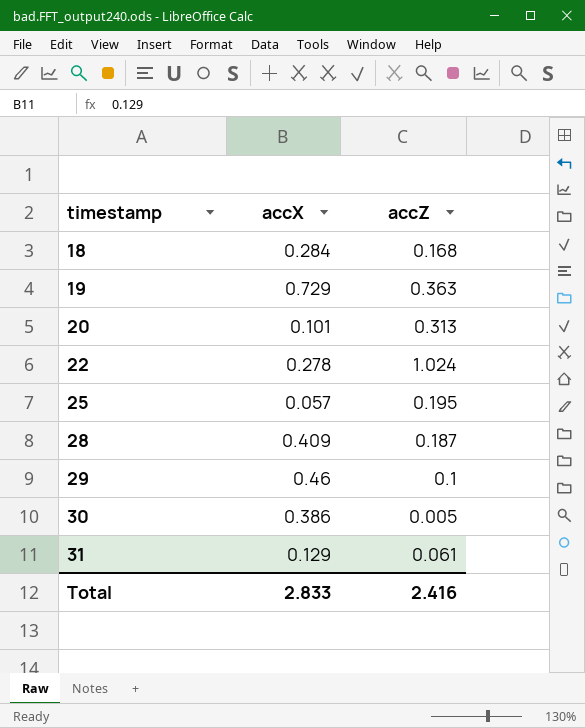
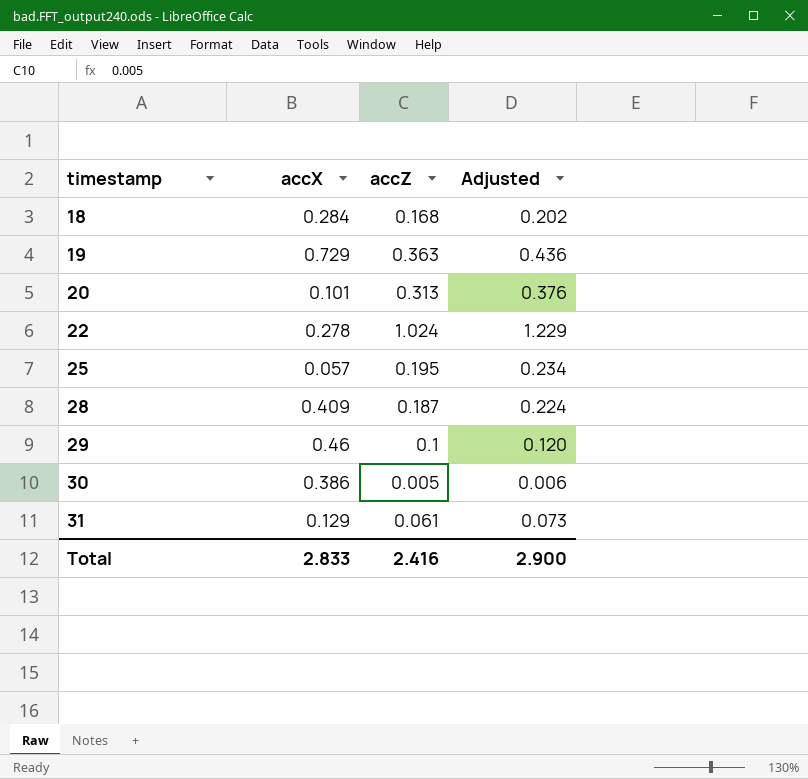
column Adjusted | formula: none -> [accZ] * 1.2

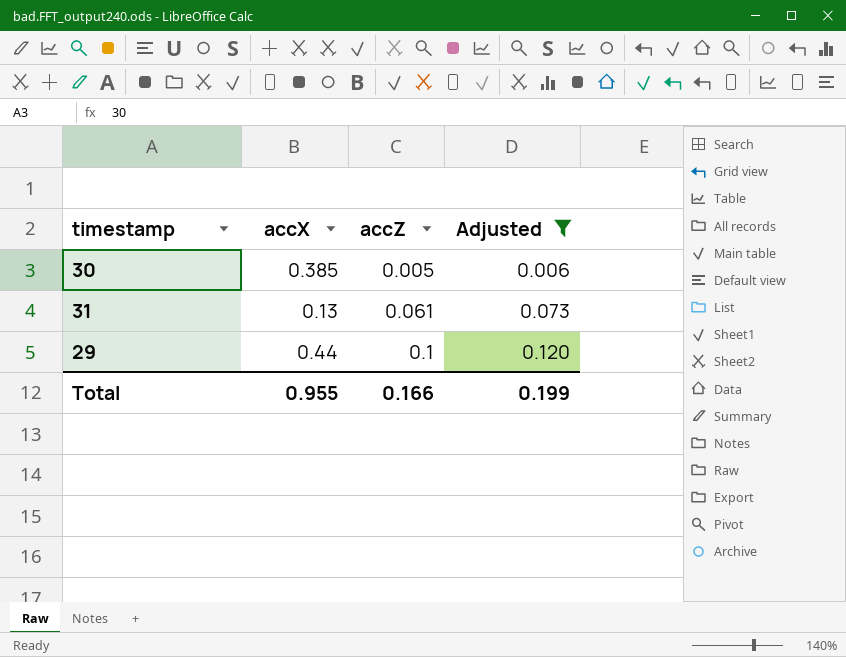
filter: none -> Adjusted <= 0.120
row order: timestamp ascending -> accZ ascending
30 | accX: 0.386 -> 0.385
31 | accX: 0.129 -> 0.13
29 | accX: 0.46 -> 0.44
Total | accX: 2.833 -> 0.955
Total | accZ: 2.416 -> 0.166
Total | Adjusted: 2.900 -> 0.199

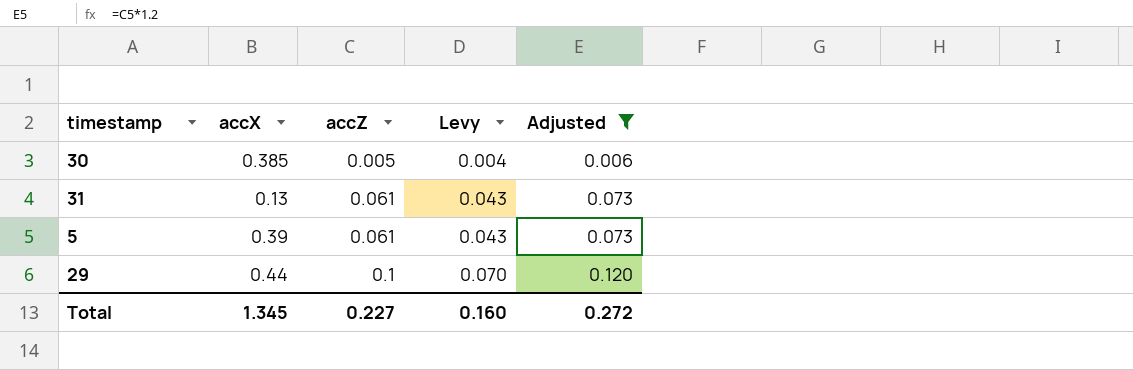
column Levy | formula: none -> [accZ] * 0.7
row 5: none -> 0.39 | 0.061 | 0.043 | 0.073
Total | accX: 0.955 -> 1.345
Total | accZ: 0.166 -> 0.227
Total | Adjusted: 0.199 -> 0.272

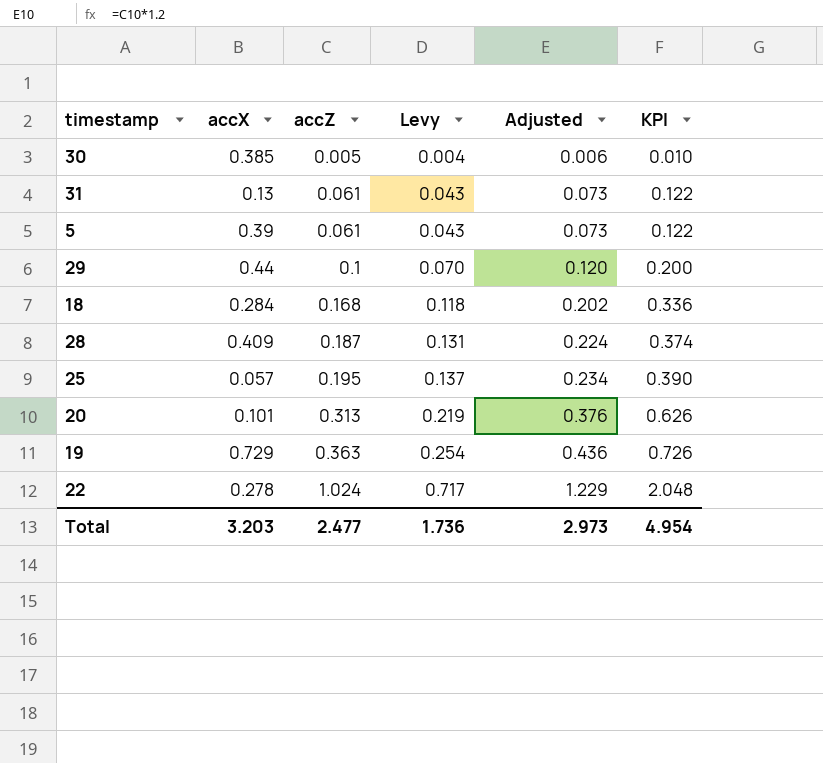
filter: Adjusted <= 0.120 -> none
column KPI | formula: none -> [accZ] * 2
Total | accX: 1.345 -> 3.203
Total | accZ: 0.227 -> 2.477
Total | Levy: 0.160 -> 1.736
Total | Adjusted: 0.272 -> 2.973

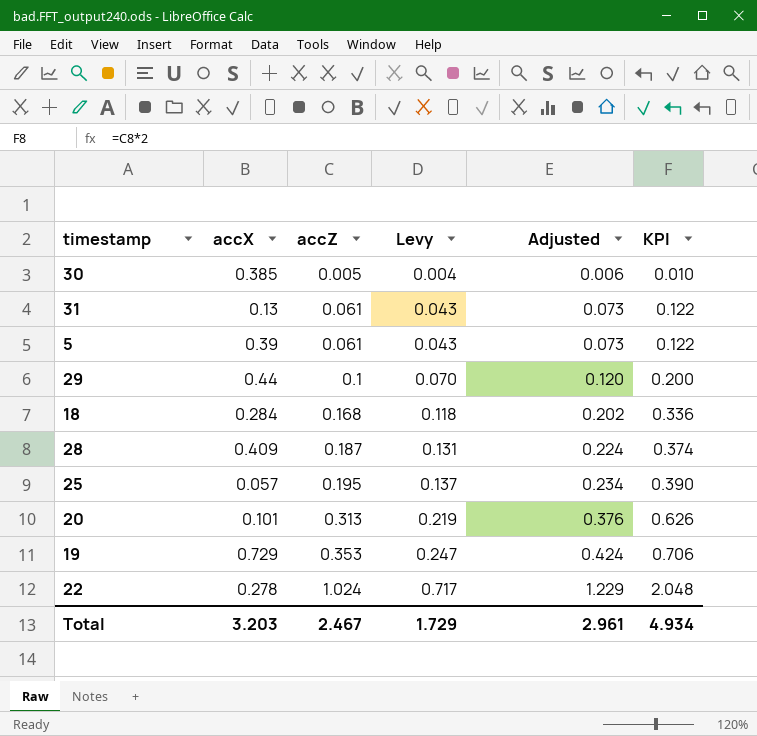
19 | accZ: 0.363 -> 0.353
19 | Levy: 0.254 -> 0.247
19 | Adjusted: 0.436 -> 0.424
19 | KPI: 0.726 -> 0.706
Total | accZ: 2.477 -> 2.467
Total | Levy: 1.736 -> 1.729
Total | Adjusted: 2.973 -> 2.961
Total | KPI: 4.954 -> 4.934

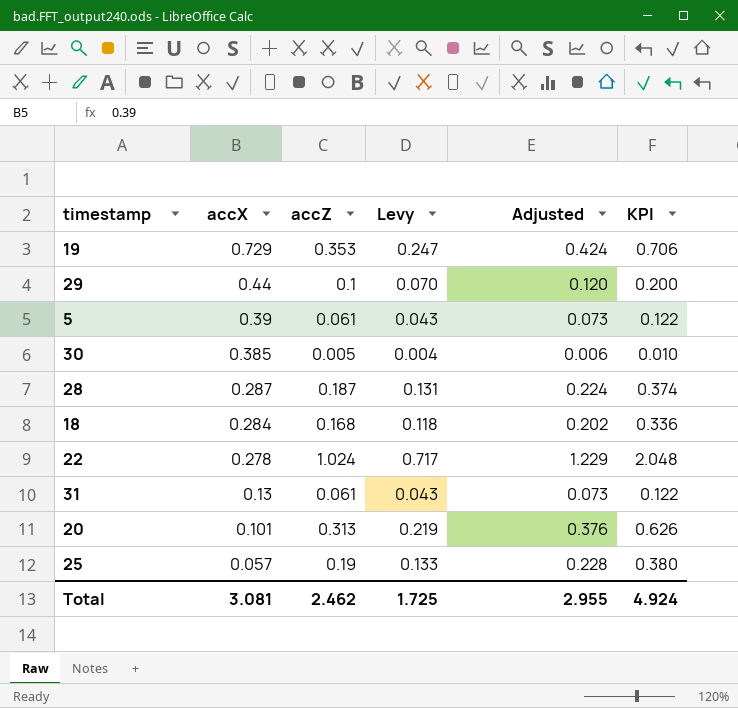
row order: accZ ascending -> accX descending
28 | accX: 0.409 -> 0.287
25 | accZ: 0.195 -> 0.19
25 | Levy: 0.137 -> 0.133
25 | Adjusted: 0.234 -> 0.228
25 | KPI: 0.390 -> 0.380
Total | accX: 3.203 -> 3.081
Total | accZ: 2.467 -> 2.462
Total | Levy: 1.729 -> 1.725
Total | Adjusted: 2.961 -> 2.955
Total | KPI: 4.934 -> 4.924

